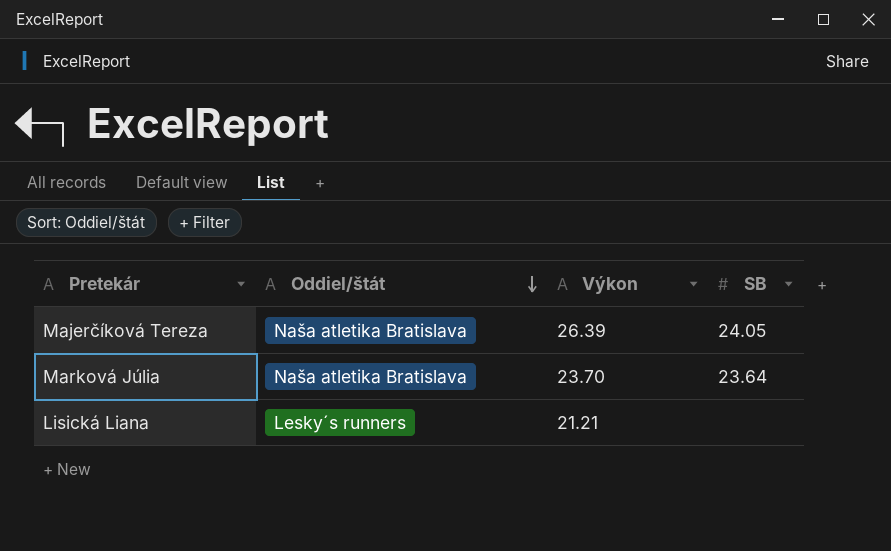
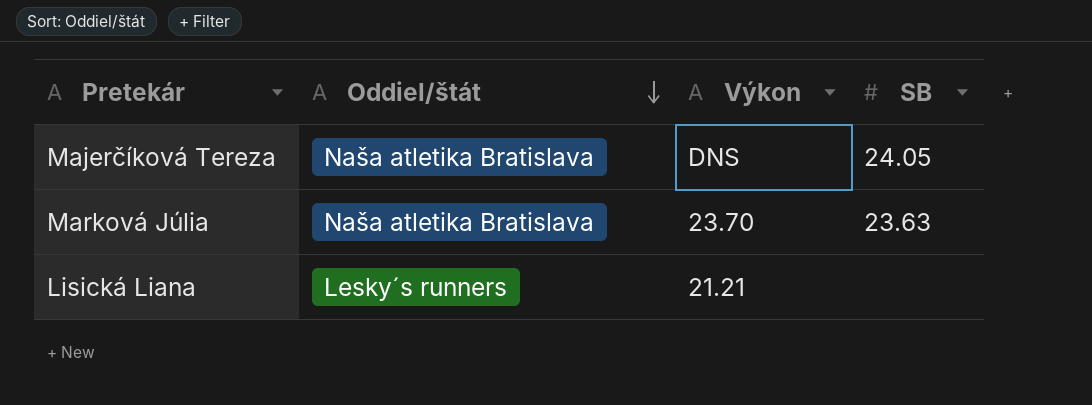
Majerčíková Tereza | Výkon: 26.39 -> DNS
Marková Júlia | SB: 23.64 -> 23.63

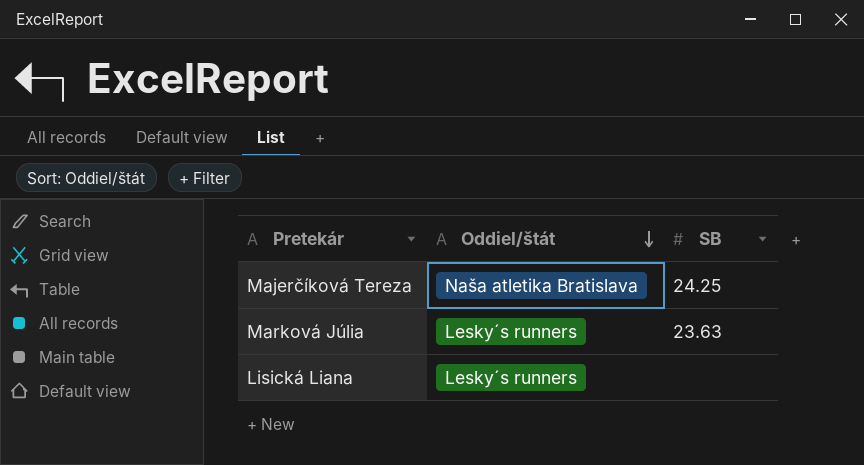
column Výkon | position: 3 -> none
Majerčíková Tereza | SB: 24.05 -> 24.25
Marková Júlia | Oddiel/štát: Naša atletika Bratislava -> Lesky´s runners

